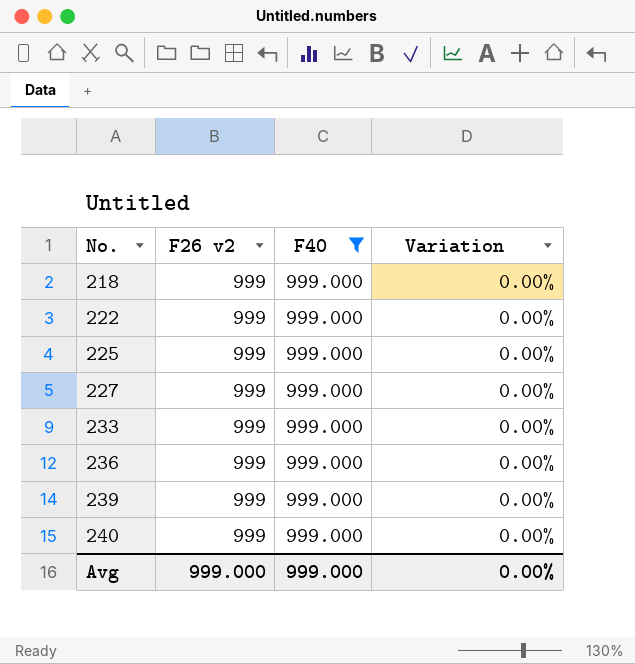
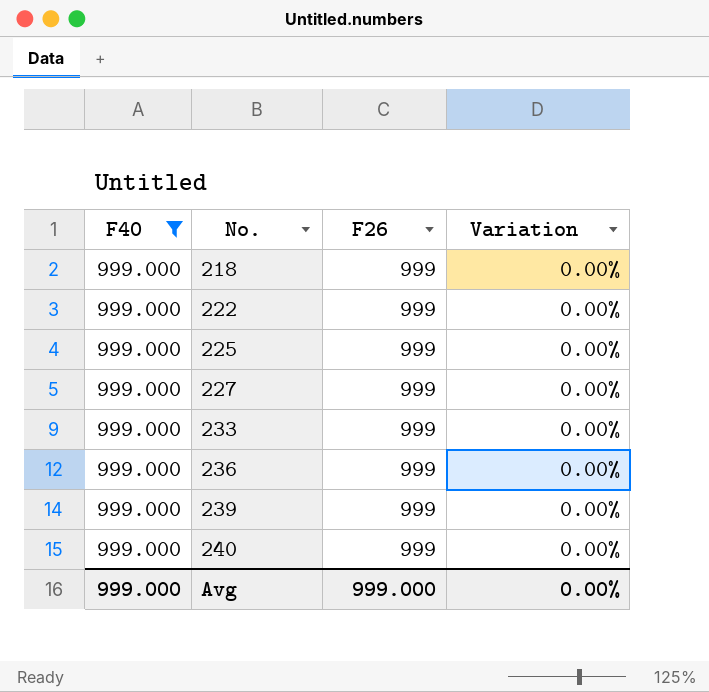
column F40 | position: 3 -> 1
column name: F26 v2 -> F26

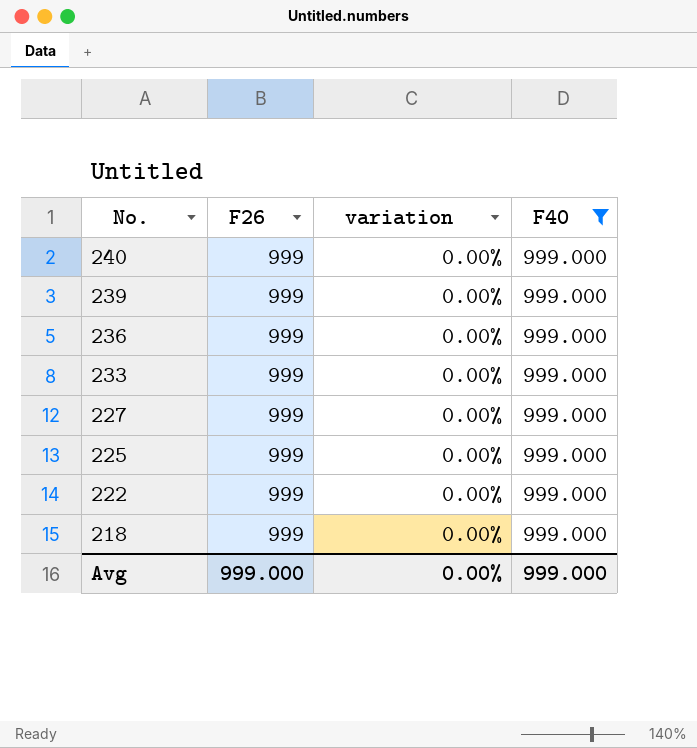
row order: No. ascending -> No. descending
column name: Variation -> variation
column F40 | position: 1 -> 4

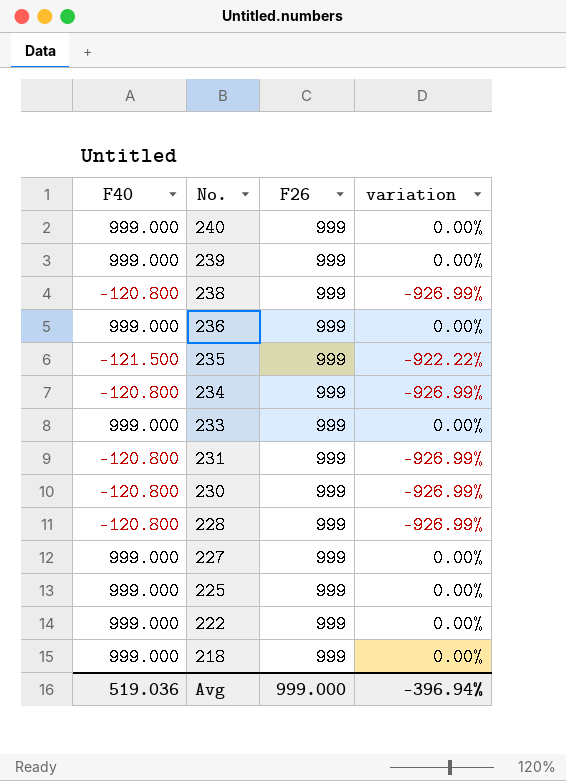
filter: F40 = 999.000 -> none
column F40 | position: 4 -> 1
Avg | F40: 999.000 -> 519.036
Avg | variation: 0.00% -> -396.94%

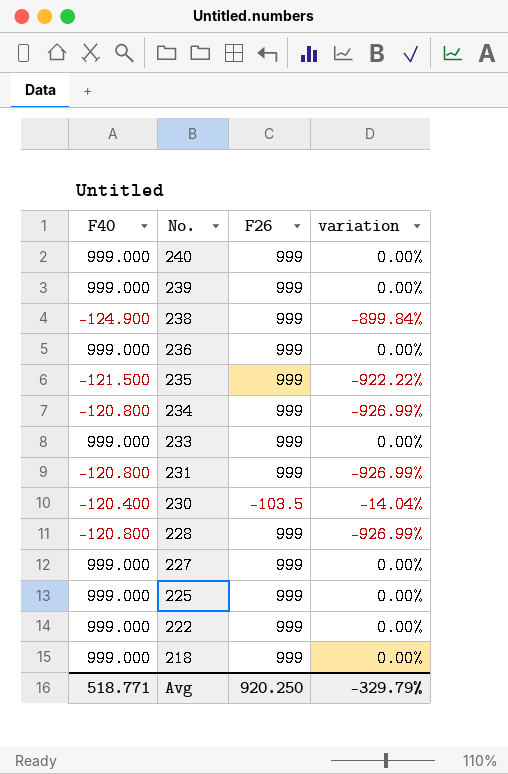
238 | F40: -120.800 -> -124.900
238 | variation: -926.99% -> -899.84%
230 | F40: -120.800 -> -120.400
230 | F26: 999 -> -103.5
230 | variation: -926.99% -> -14.04%
Avg | F40: 519.036 -> 518.771
Avg | F26: 999.000 -> 920.250
Avg | variation: -396.94% -> -329.79%

